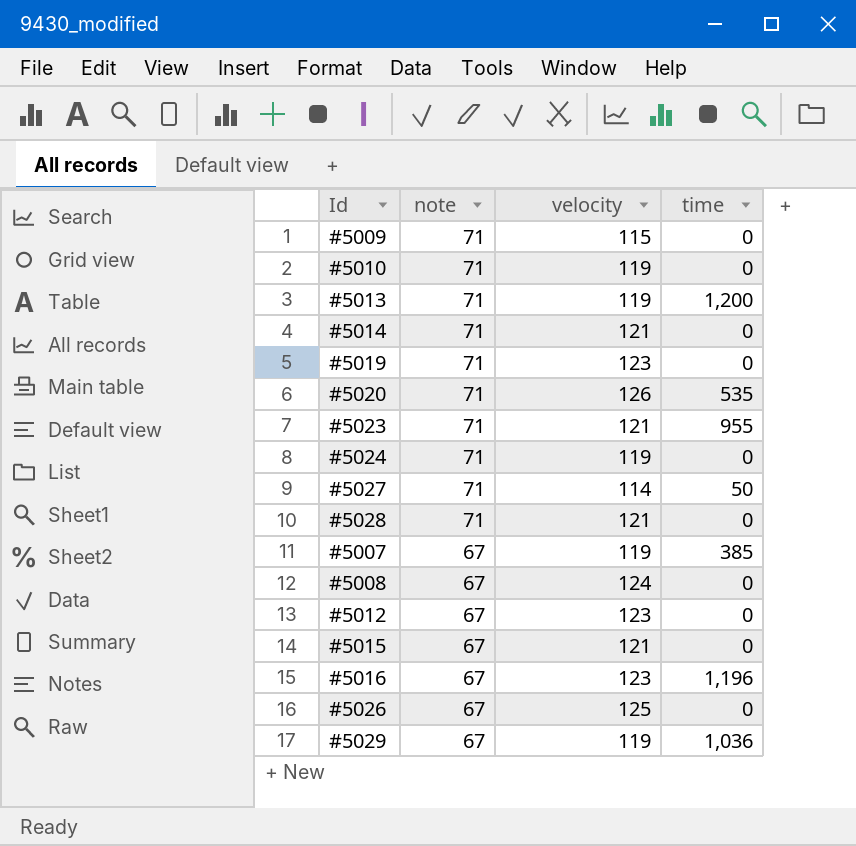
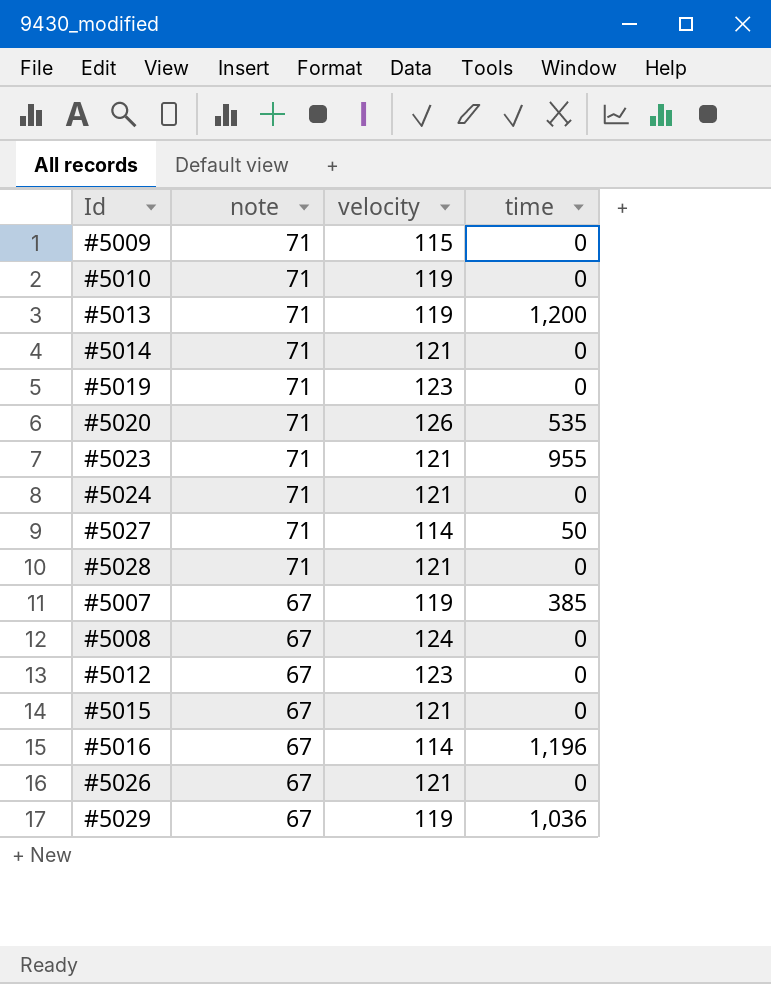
#5024 | velocity: 119 -> 121
#5016 | velocity: 123 -> 114
#5026 | velocity: 125 -> 121

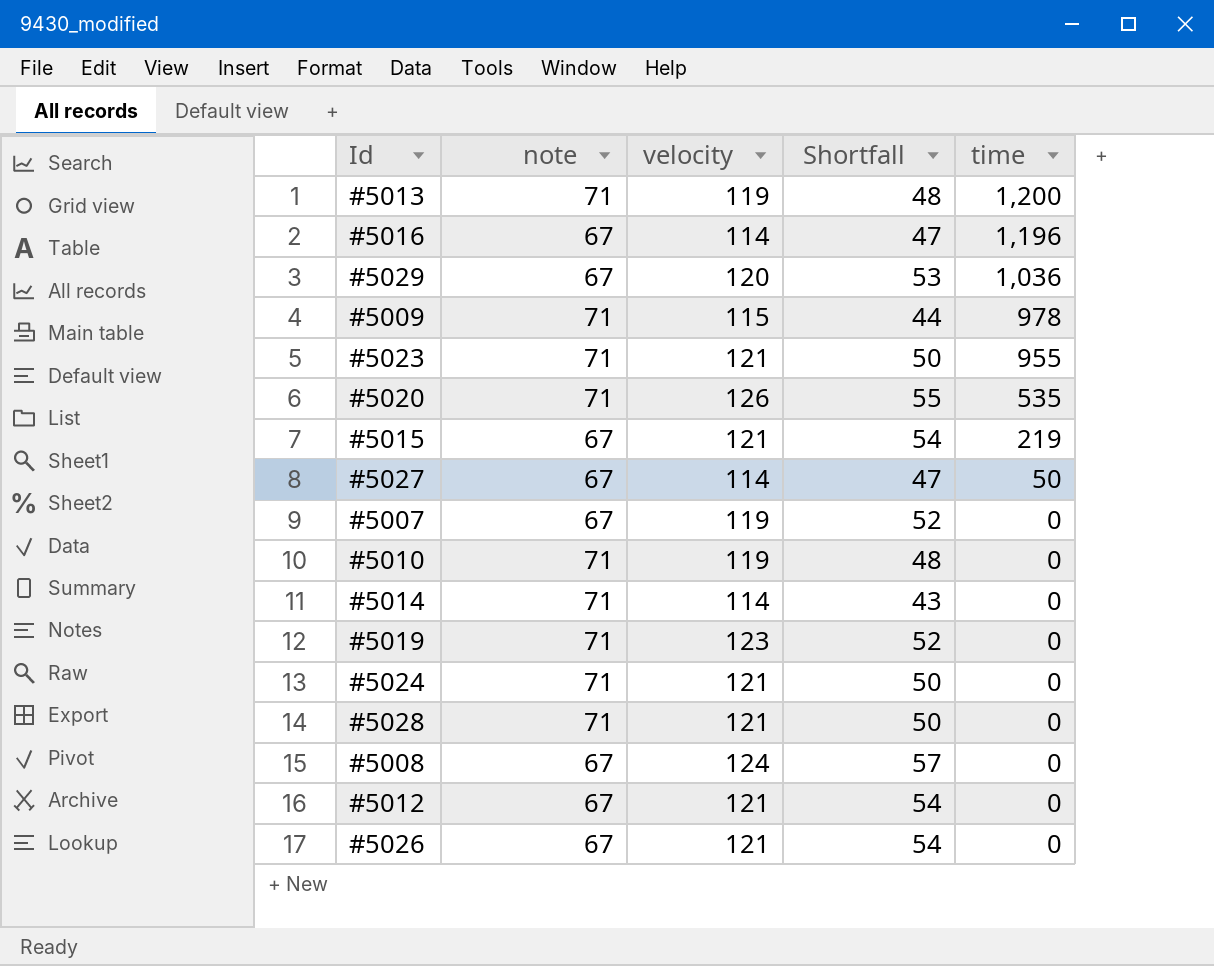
row order: note descending -> time descending
column Shortfall | formula: none -> [velocity] - [note]
#5029 | velocity: 119 -> 120
#5009 | time: 0 -> 978
#5015 | time: 0 -> 219
#5027 | note: 71 -> 67
#5007 | time: 385 -> 0
#5014 | velocity: 121 -> 114
#5012 | velocity: 123 -> 121

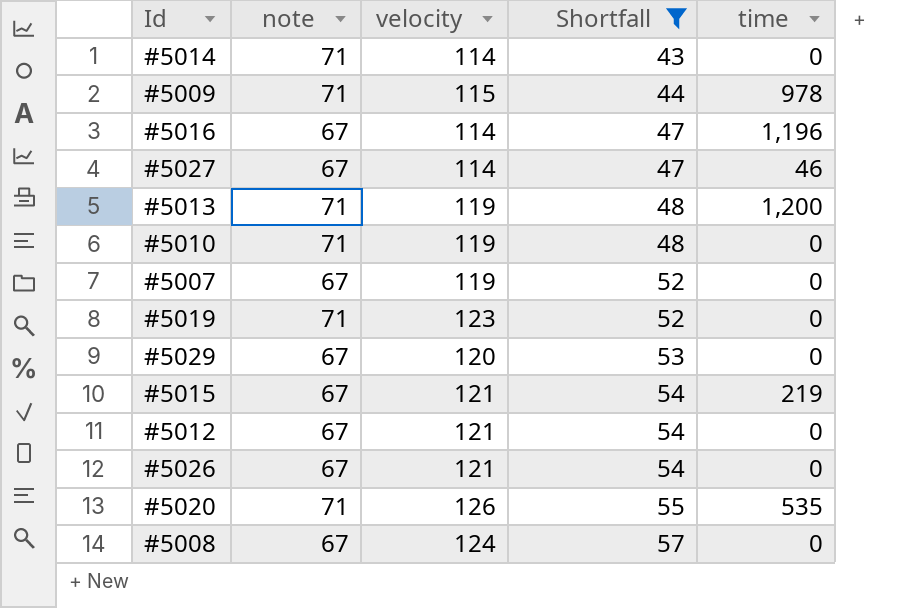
filter: none -> Shortfall != 50
row order: time descending -> Shortfall ascending
#5027 | time: 50 -> 46
#5029 | time: 1,036 -> 0

